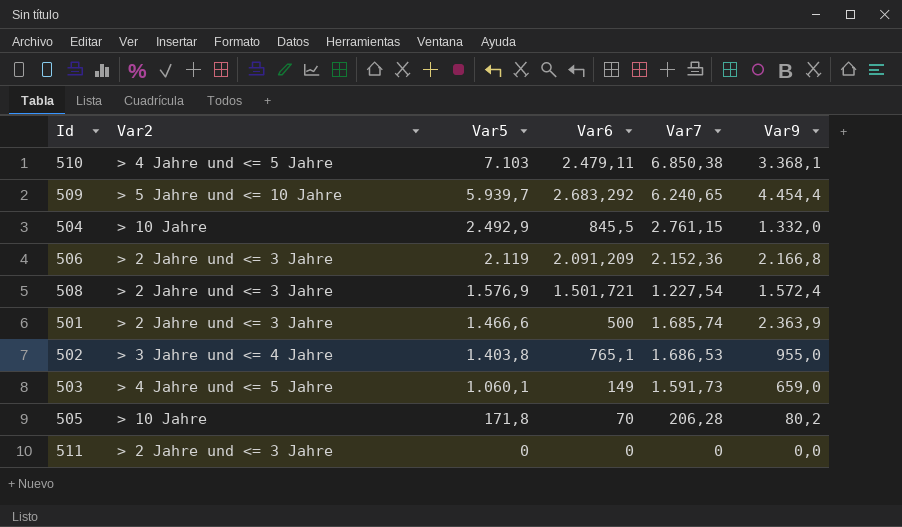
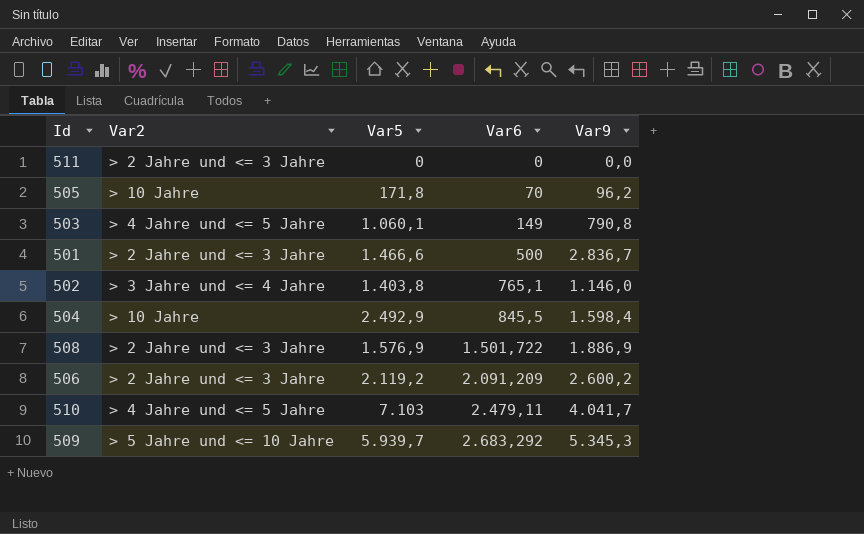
row order: Var5 descending -> Var6 ascending
column Var7 | position: 5 -> none
505 | Var9: 80,2 -> 96,2
503 | Var9: 659,0 -> 790,8
501 | Var9: 2.363,9 -> 2.836,7
502 | Var9: 955,0 -> 1.146,0
504 | Var9: 1.332,0 -> 1.598,4
508 | Var6: 1.501,721 -> 1.501,722
508 | Var9: 1.572,4 -> 1.886,9
506 | Var5: 2.119 -> 2.119,2
506 | Var9: 2.166,8 -> 2.600,2
510 | Var9: 3.368,1 -> 4.041,7
509 | Var9: 4.454,4 -> 5.345,3

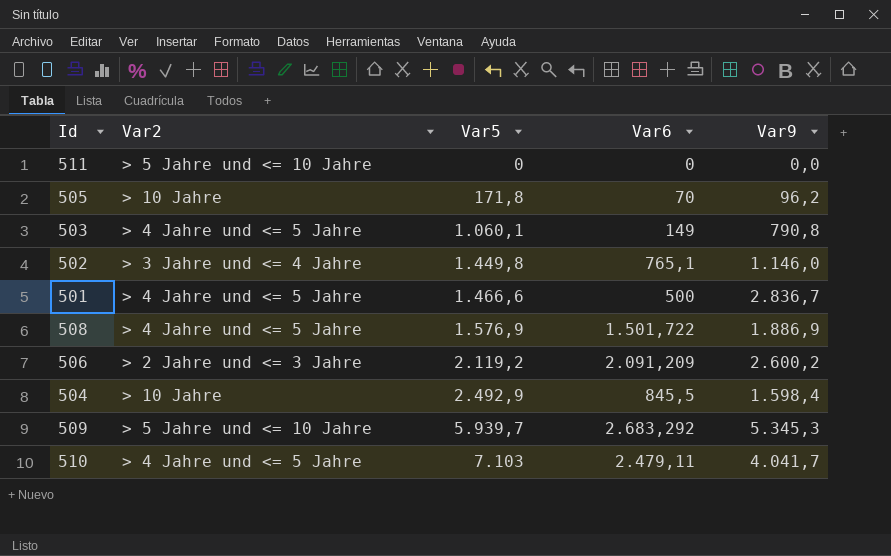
row order: Var6 ascending -> Var5 ascending
511 | Var2: > 2 Jahre und <= 3 Jahre -> > 5 Jahre und <= 10 Jahre
502 | Var5: 1.403,8 -> 1.449,8
501 | Var2: > 2 Jahre und <= 3 Jahre -> > 4 Jahre und <= 5 Jahre
508 | Var2: > 2 Jahre und <= 3 Jahre -> > 4 Jahre und <= 5 Jahre

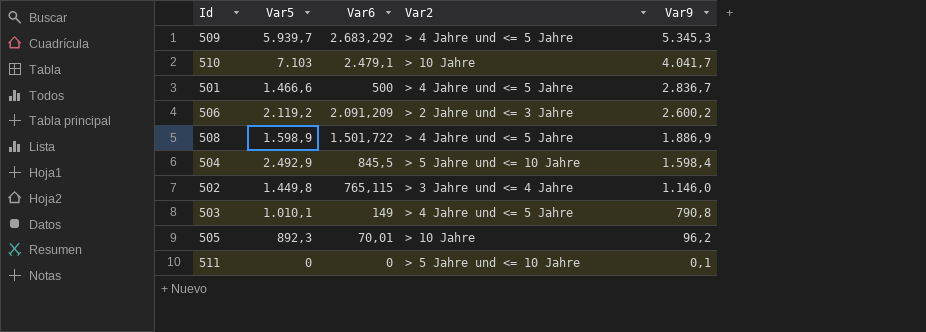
row order: Var5 ascending -> Var9 descending
column Var2 | position: 2 -> 4
509 | Var2: > 5 Jahre und <= 10 Jahre -> > 4 Jahre und <= 5 Jahre
510 | Var6: 2.479,11 -> 2.479,1
510 | Var2: > 4 Jahre und <= 5 Jahre -> > 10 Jahre
508 | Var5: 1.576,9 -> 1.598,9
504 | Var2: > 10 Jahre -> > 5 Jahre und <= 10 Jahre
502 | Var6: 765,1 -> 765,115
503 | Var5: 1.060,1 -> 1.010,1
505 | Var5: 171,8 -> 892,3
505 | Var6: 70 -> 70,01
511 | Var9: 0,0 -> 0,1

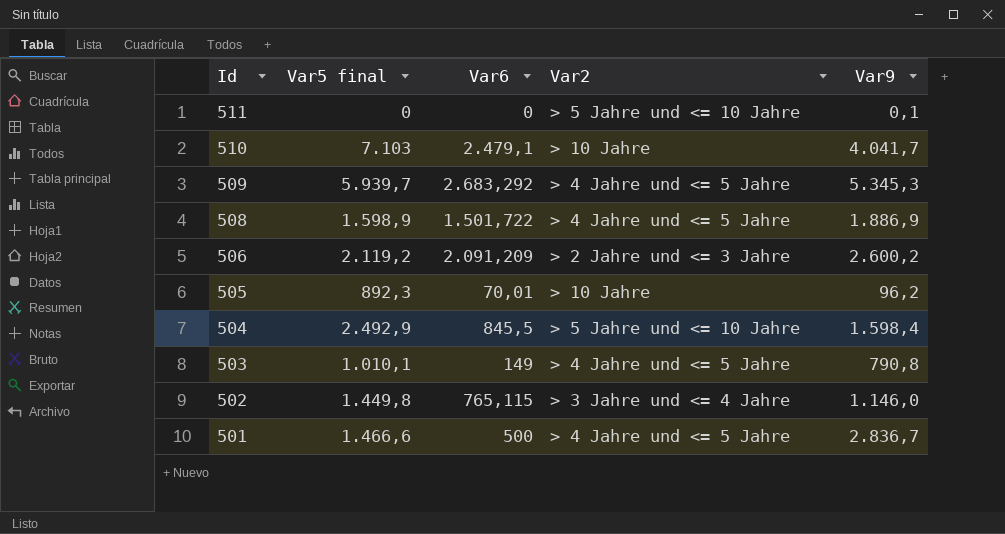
row order: Var9 descending -> Id descending
column name: Var5 -> Var5 final

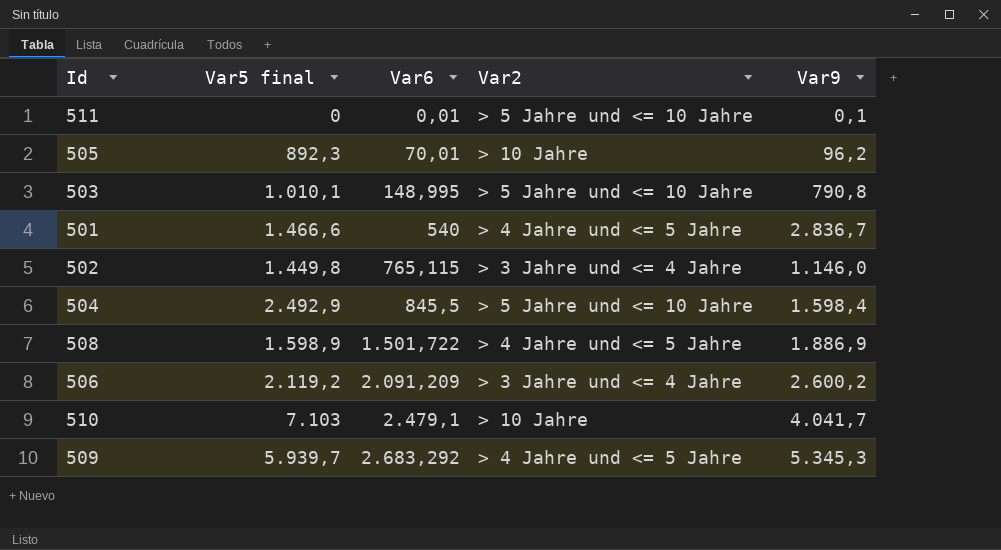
row order: Id descending -> Var6 ascending
511 | Var6: 0 -> 0,01
503 | Var6: 149 -> 148,995
503 | Var2: > 4 Jahre und <= 5 Jahre -> > 5 Jahre und <= 10 Jahre
501 | Var6: 500 -> 540
506 | Var2: > 2 Jahre und <= 3 Jahre -> > 3 Jahre und <= 4 Jahre

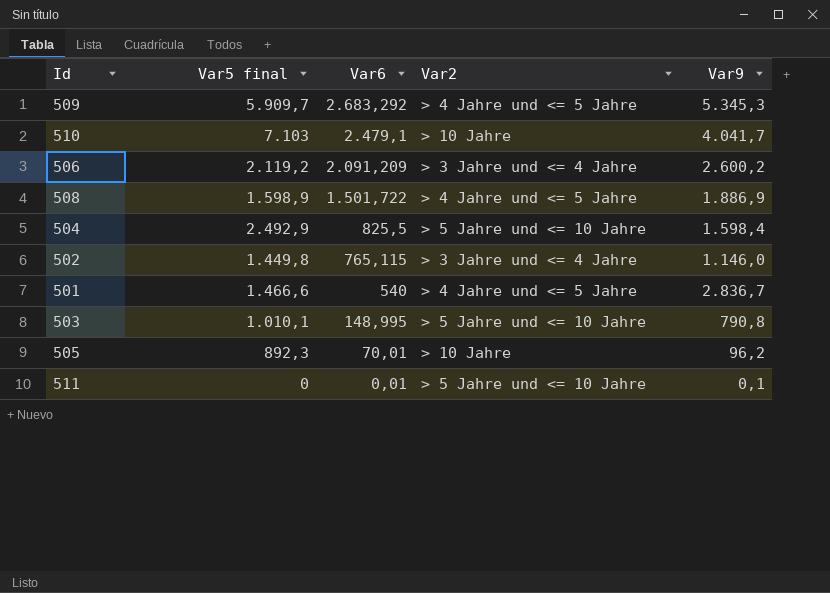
row order: Var6 ascending -> Var6 descending
509 | Var5 final: 5.939,7 -> 5.909,7
504 | Var6: 845,5 -> 825,5

